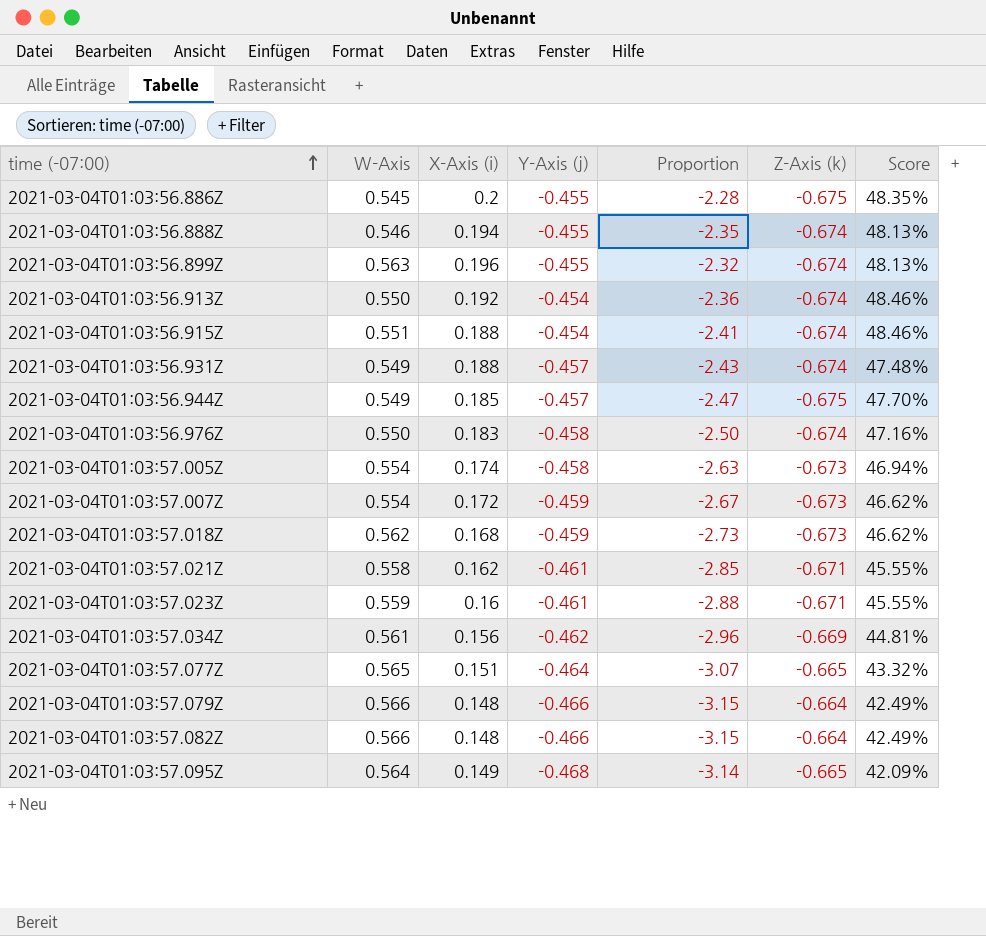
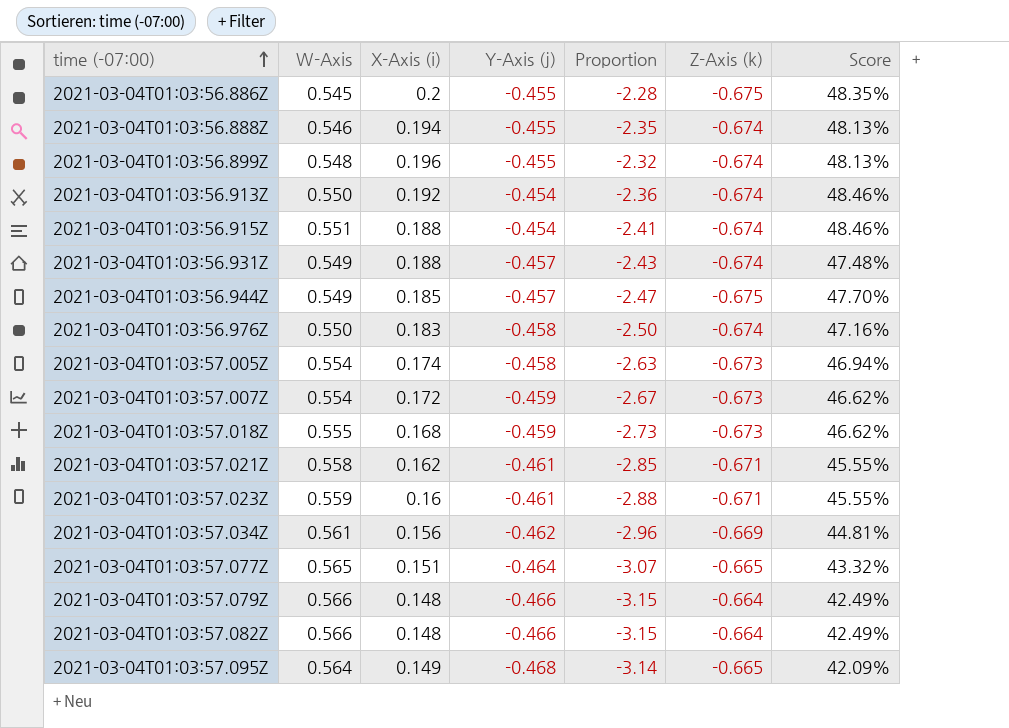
2021-03-04T01:03:56.899Z | W-Axis: 0.563 -> 0.548
2021-03-04T01:03:57.018Z | W-Axis: 0.562 -> 0.555

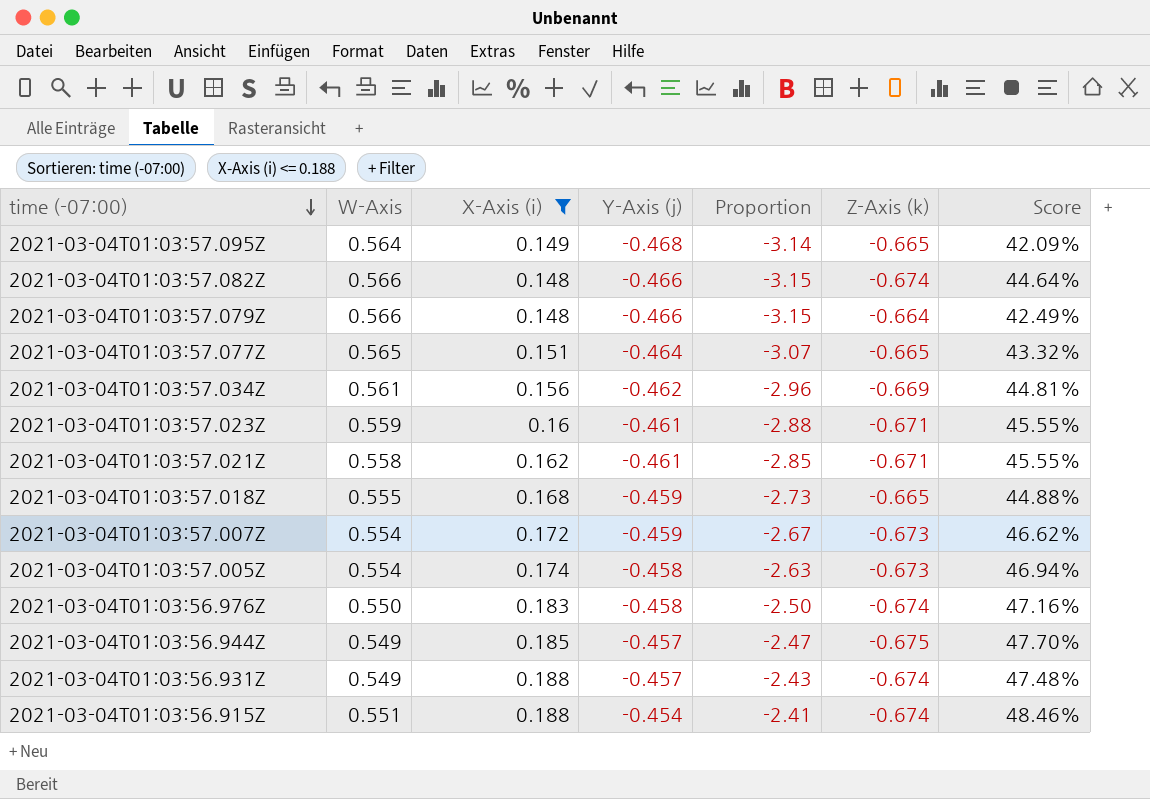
filter: none -> X-Axis (i) <= 0.188
row order: time (-07:00) ascending -> time (-07:00) descending
2021-03-04T01:03:57.082Z | Z-Axis (k): -0.664 -> -0.674
2021-03-04T01:03:57.082Z | Score: 42.49% -> 44.64%
2021-03-04T01:03:57.018Z | Z-Axis (k): -0.673 -> -0.665
2021-03-04T01:03:57.018Z | Score: 46.62% -> 44.88%

